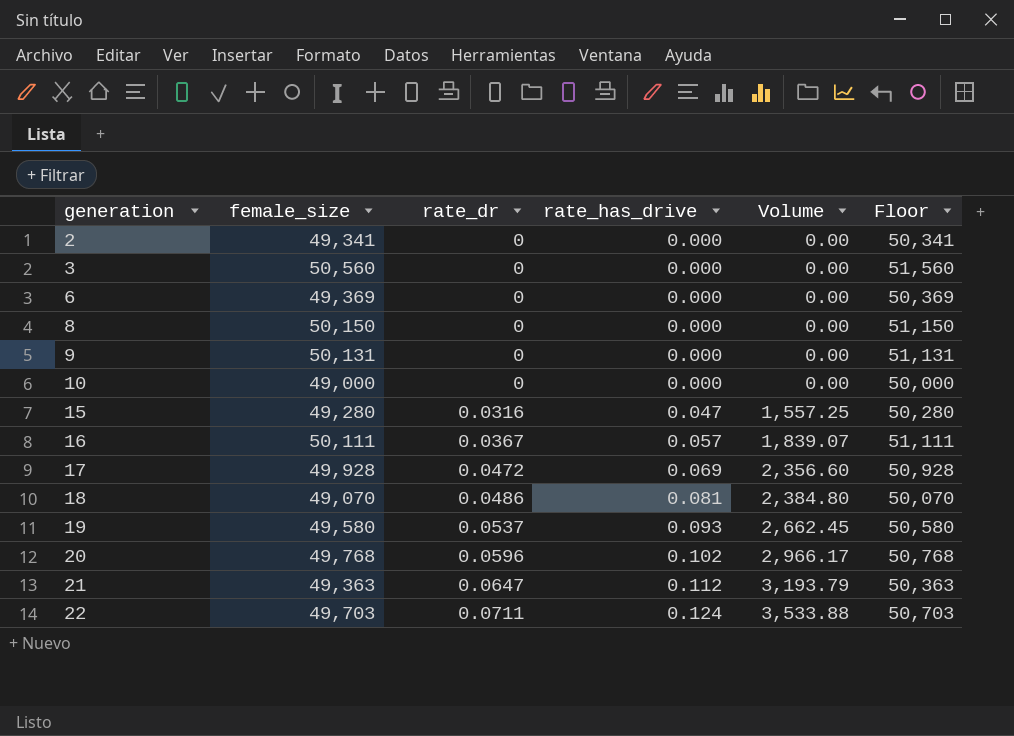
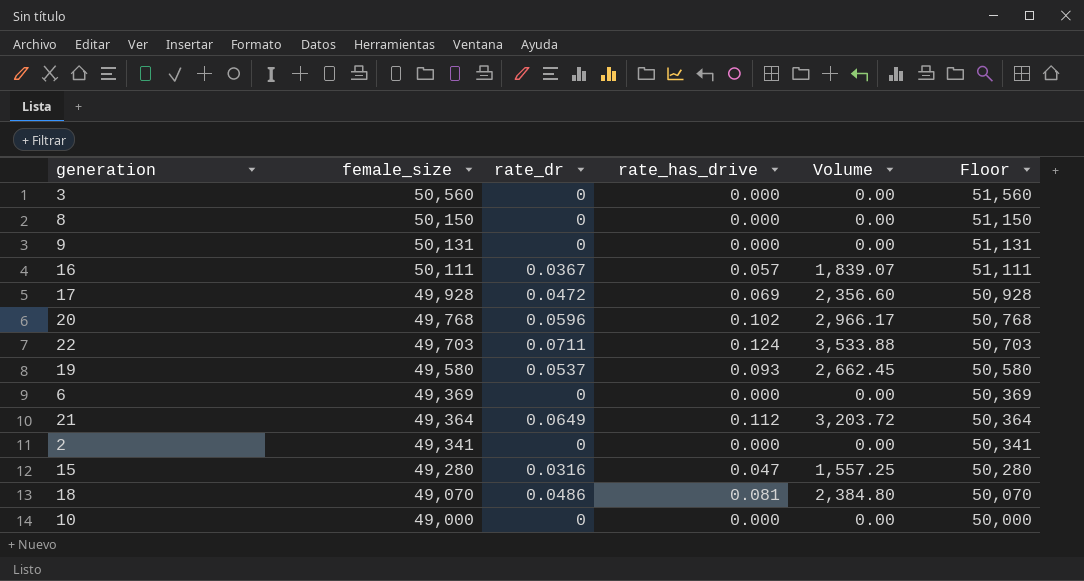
row order: generation ascending -> female_size descending
21 | female_size: 49,363 -> 49,364
21 | rate_dr: 0.0647 -> 0.0649
21 | Volume: 3,193.79 -> 3,203.72
21 | Floor: 50,363 -> 50,364

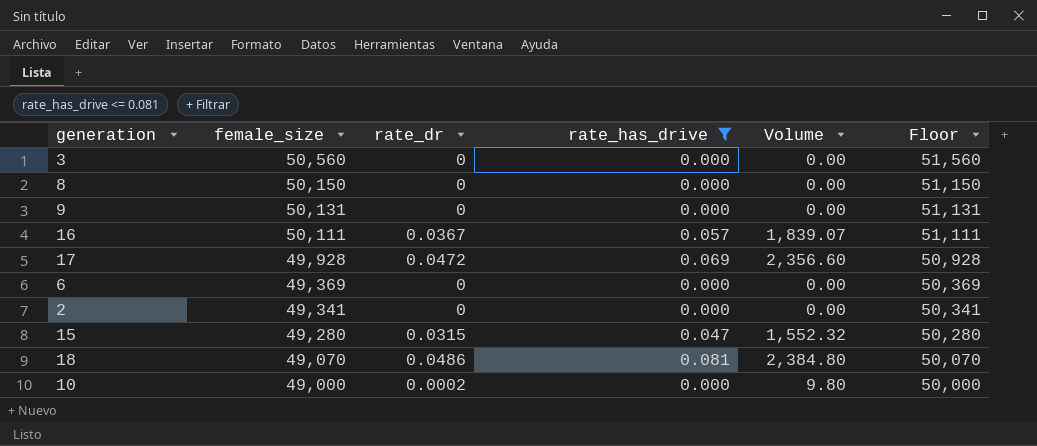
filter: none -> rate_has_drive <= 0.081
15 | rate_dr: 0.0316 -> 0.0315
15 | Volume: 1,557.25 -> 1,552.32
10 | rate_dr: 0 -> 0.0002
10 | Volume: 0.00 -> 9.80

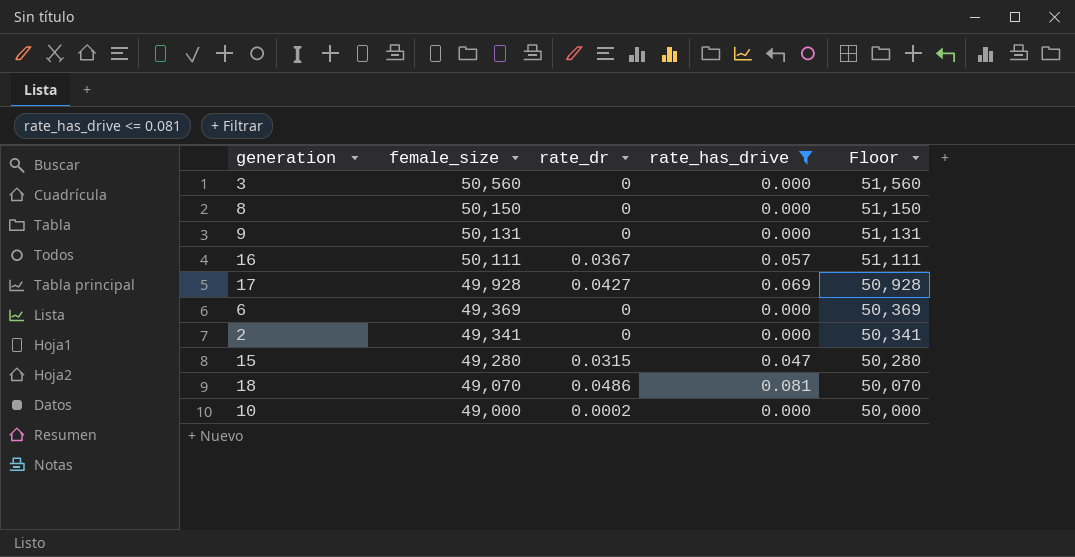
column Volume | formula: [female_size] * [rate_dr] -> none
17 | rate_dr: 0.0472 -> 0.0427

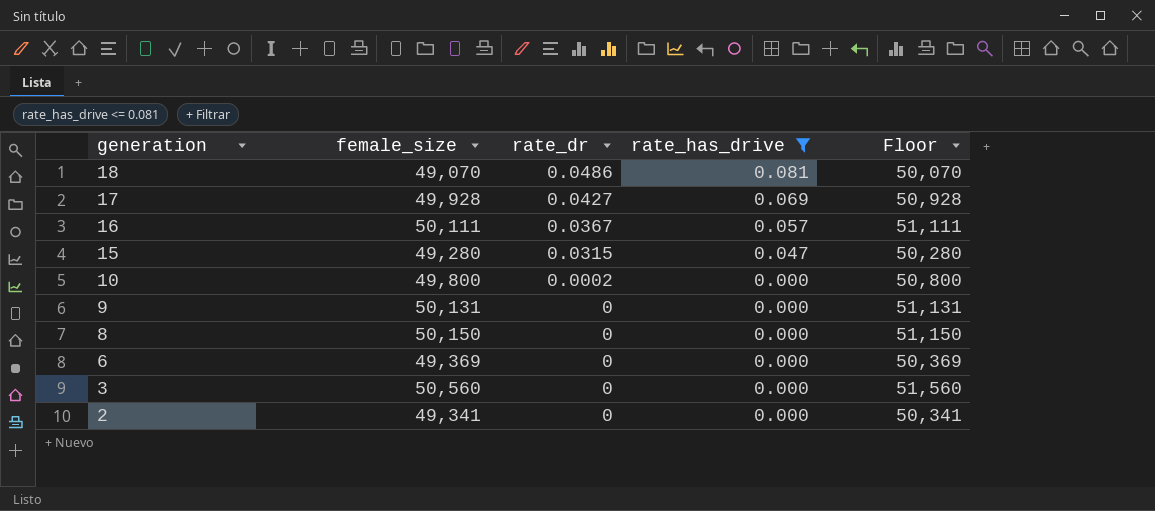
row order: female_size descending -> generation descending
10 | female_size: 49,000 -> 49,800
10 | Floor: 50,000 -> 50,800

